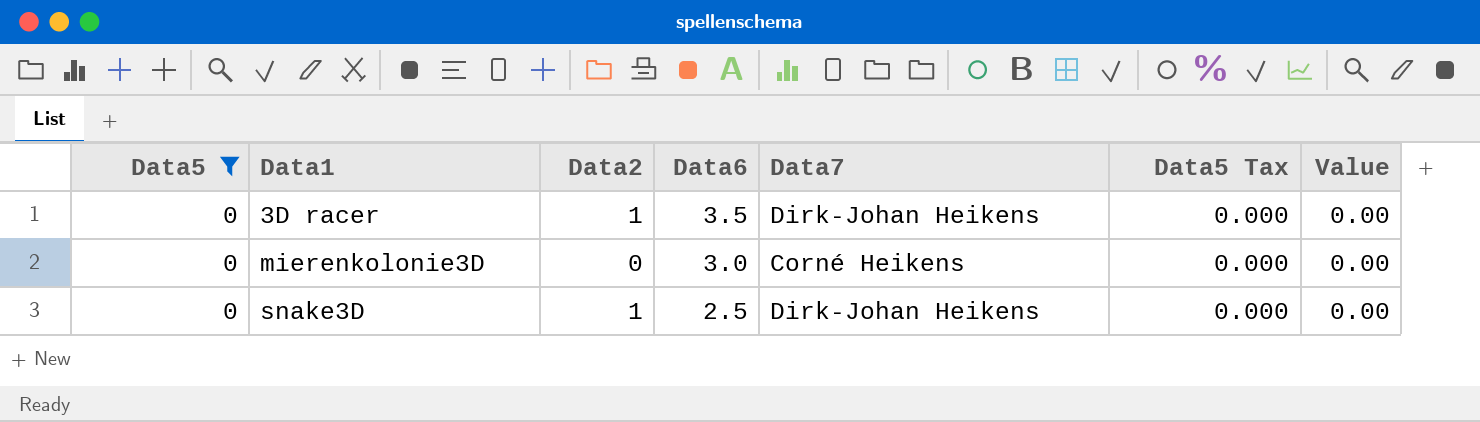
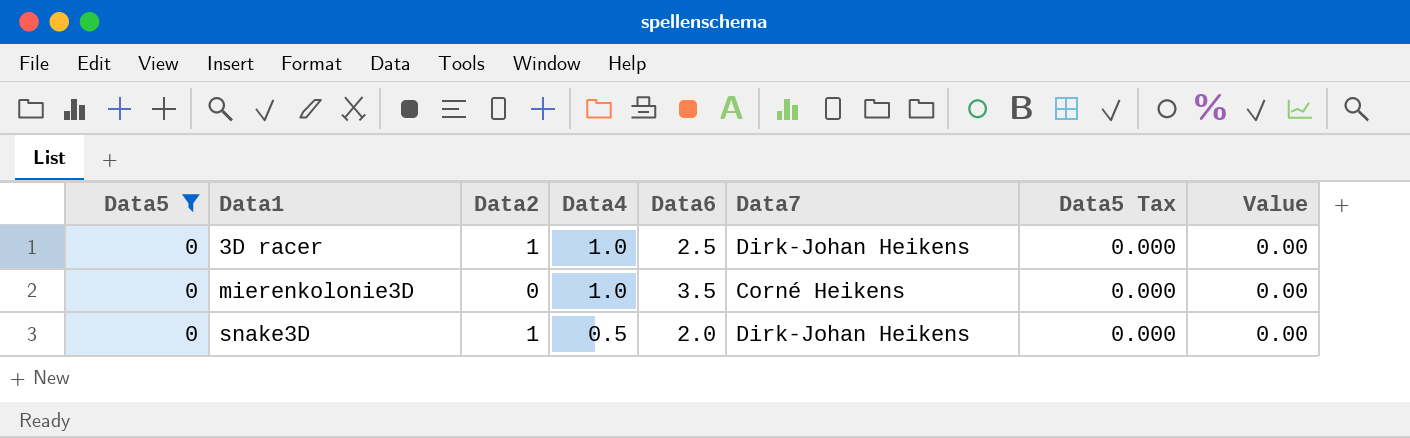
column Data4 | position: none -> 4
3D racer | Data6: 3.5 -> 2.5
mierenkolonie3D | Data6: 3.0 -> 3.5
snake3D | Data6: 2.5 -> 2.0

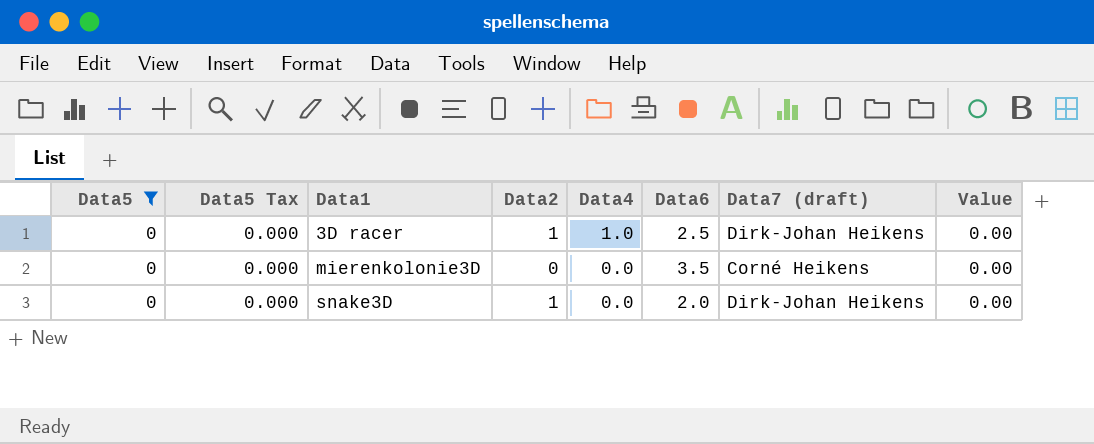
column Data5 Tax | position: 7 -> 2
column name: Data7 -> Data7 (draft)
mierenkolonie3D | Data4: 1.0 -> 0.0
snake3D | Data4: 0.5 -> 0.0

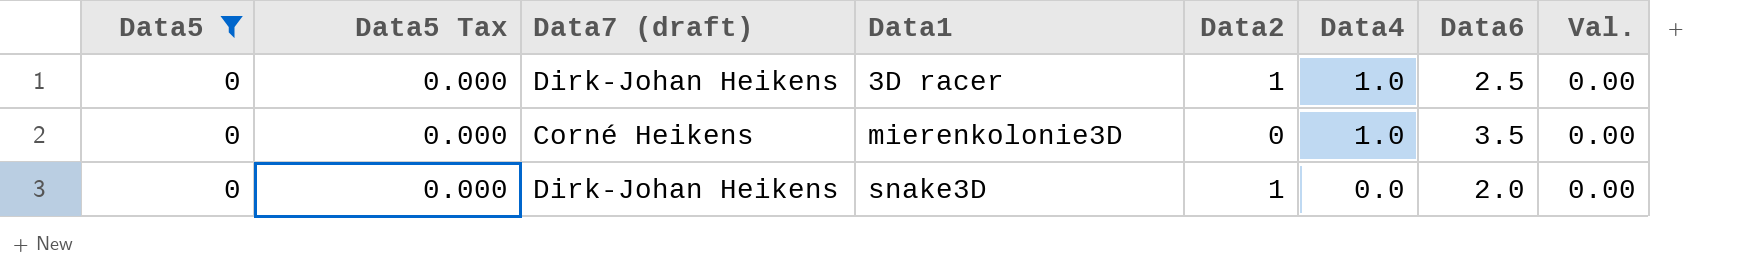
column Data7 (draft) | position: 7 -> 3
column name: Value -> Val.
mierenkolonie3D | Data4: 0.0 -> 1.0

